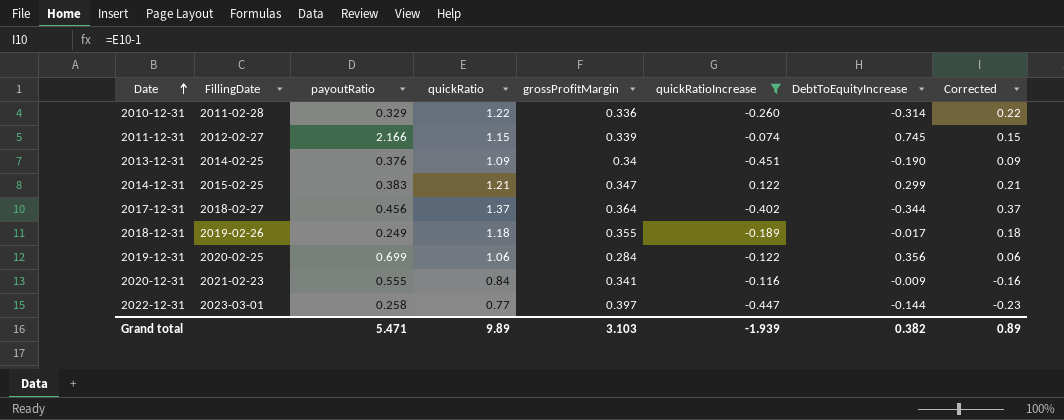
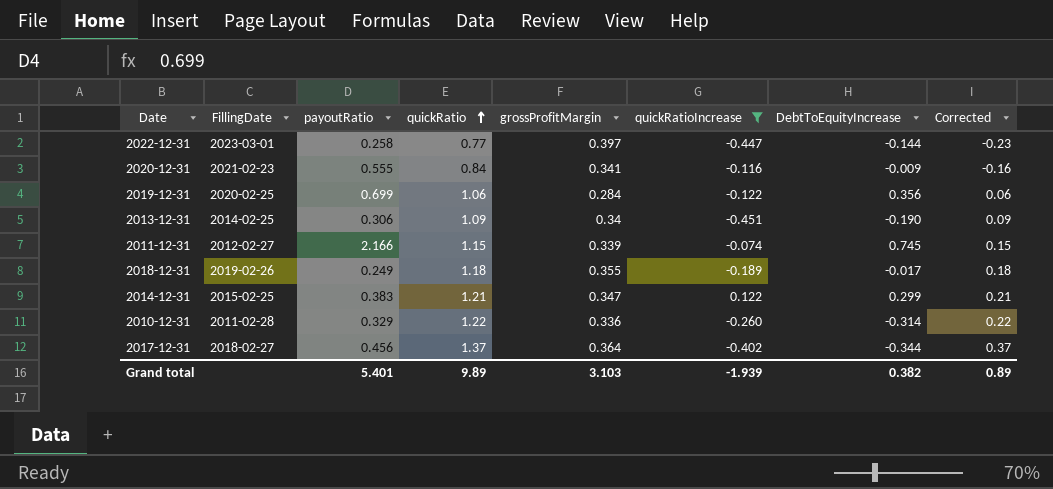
row order: Date ascending -> quickRatio ascending
2013-12-31 | payoutRatio: 0.376 -> 0.306
Grand total | payoutRatio: 5.471 -> 5.401

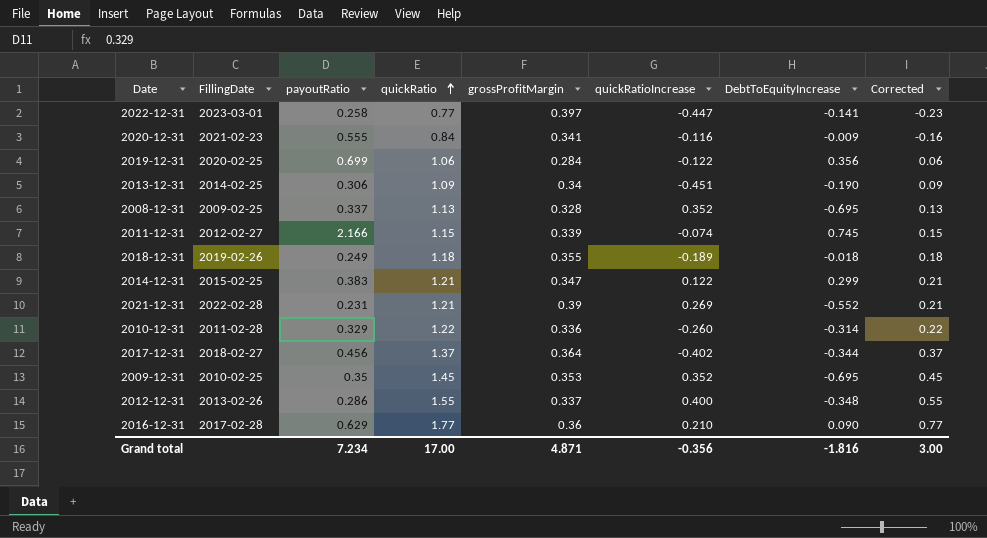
filter: quickRatioIncrease <= 0.122 -> none
2022-12-31 | DebtToEquityIncrease: -0.144 -> -0.141
2018-12-31 | DebtToEquityIncrease: -0.017 -> -0.018
Grand total | payoutRatio: 5.401 -> 7.234
Grand total | quickRatio: 9.89 -> 17.00
Grand total | grossProfitMargin: 3.103 -> 4.871
Grand total | quickRatioIncrease: -1.939 -> -0.356
Grand total | DebtToEquityIncrease: 0.382 -> -1.816
Grand total | Corrected: 0.89 -> 3.00

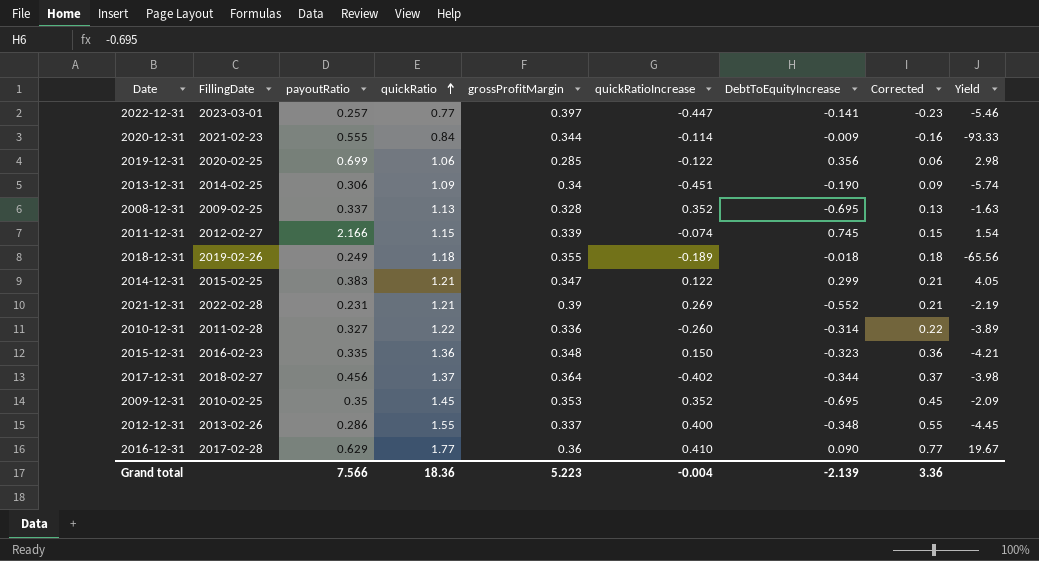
column Yield | formula: none -> [quickRatio] / [DebtToEquityIncrease]
2022-12-31 | payoutRatio: 0.258 -> 0.257
2020-12-31 | grossProfitMargin: 0.341 -> 0.344
2020-12-31 | quickRatioIncrease: -0.116 -> -0.114
2019-12-31 | grossProfitMargin: 0.284 -> 0.285
2010-12-31 | payoutRatio: 0.329 -> 0.327
row 2015-12-31: none -> 2016-02-23 | 0.335 | 1.36 | 0.348 | 0.150 | -0.323 | 0.36 | -4.21
2016-12-31 | quickRatioIncrease: 0.210 -> 0.410
Grand total | payoutRatio: 7.234 -> 7.566
Grand total | quickRatio: 17.00 -> 18.36
Grand total | grossProfitMargin: 4.871 -> 5.223
Grand total | quickRatioIncrease: -0.356 -> -0.004
Grand total | DebtToEquityIncrease: -1.816 -> -2.139
Grand total | Corrected: 3.00 -> 3.36

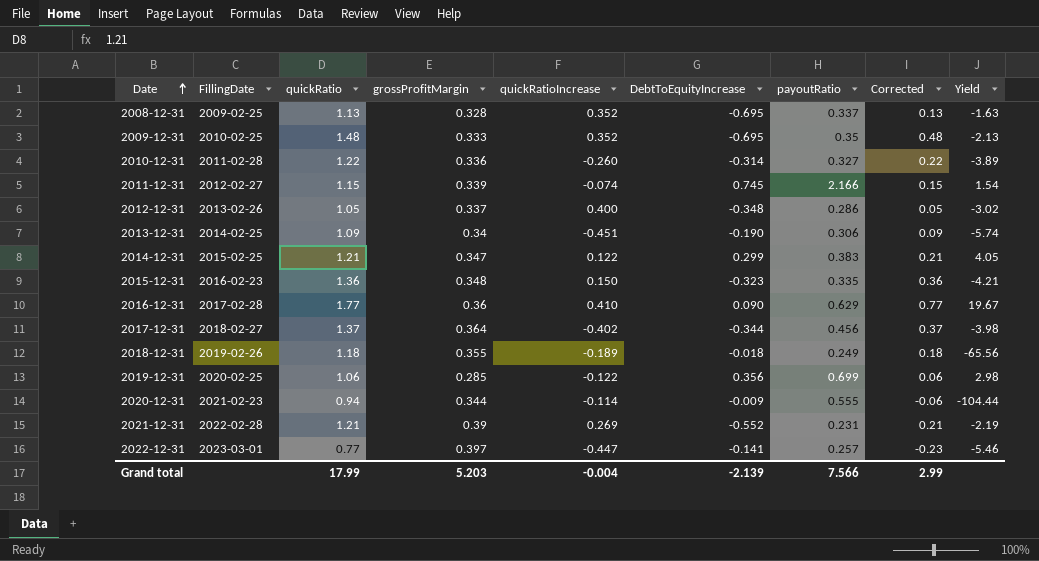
row order: quickRatio ascending -> Date ascending
column payoutRatio | position: 3 -> 7
2009-12-31 | quickRatio: 1.45 -> 1.48
2009-12-31 | grossProfitMargin: 0.353 -> 0.333
2009-12-31 | Corrected: 0.45 -> 0.48
2009-12-31 | Yield: -2.09 -> -2.13
2012-12-31 | quickRatio: 1.55 -> 1.05
2012-12-31 | Corrected: 0.55 -> 0.05
2012-12-31 | Yield: -4.45 -> -3.02
2020-12-31 | quickRatio: 0.84 -> 0.94
2020-12-31 | Corrected: -0.16 -> -0.06
2020-12-31 | Yield: -93.33 -> -104.44
Grand total | quickRatio: 18.36 -> 17.99
Grand total | grossProfitMargin: 5.223 -> 5.203
Grand total | Corrected: 3.36 -> 2.99

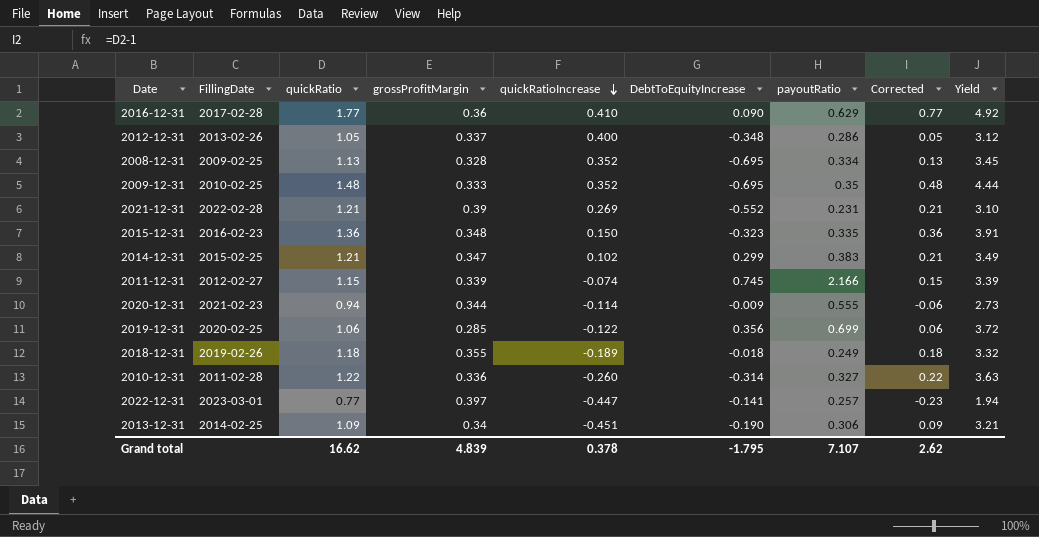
row order: Date ascending -> quickRatioIncrease descending
column Yield | formula: [quickRatio] / [DebtToEquityIncrease] -> [quickRatio] / [grossProfitMargin]
row 2017-12-31: 2018-02-27 | 1.37 | 0.364 | -0.402 | -0.344 | 0.456 | 0.37 | -3.98 -> none
2008-12-31 | payoutRatio: 0.337 -> 0.334
2014-12-31 | quickRatioIncrease: 0.122 -> 0.102
Grand total | quickRatio: 17.99 -> 16.62
Grand total | grossProfitMargin: 5.203 -> 4.839
Grand total | quickRatioIncrease: -0.004 -> 0.378
Grand total | DebtToEquityIncrease: -2.139 -> -1.795
Grand total | payoutRatio: 7.566 -> 7.107
Grand total | Corrected: 2.99 -> 2.62

